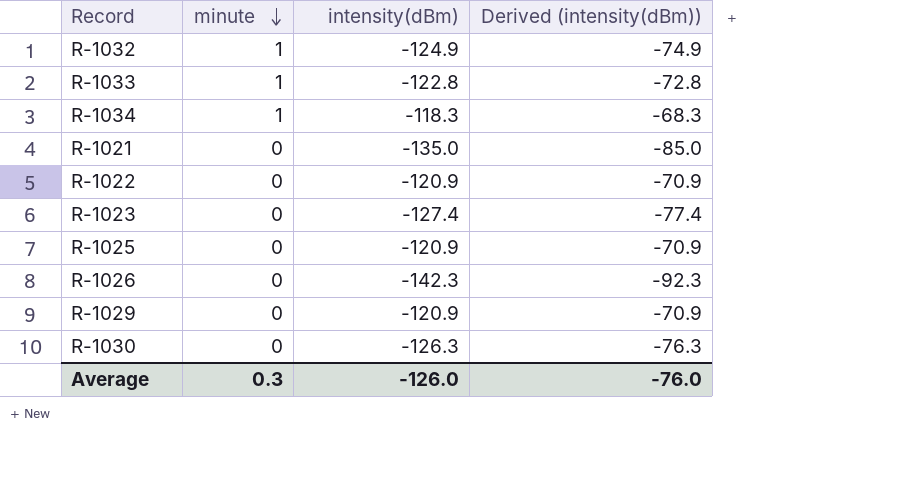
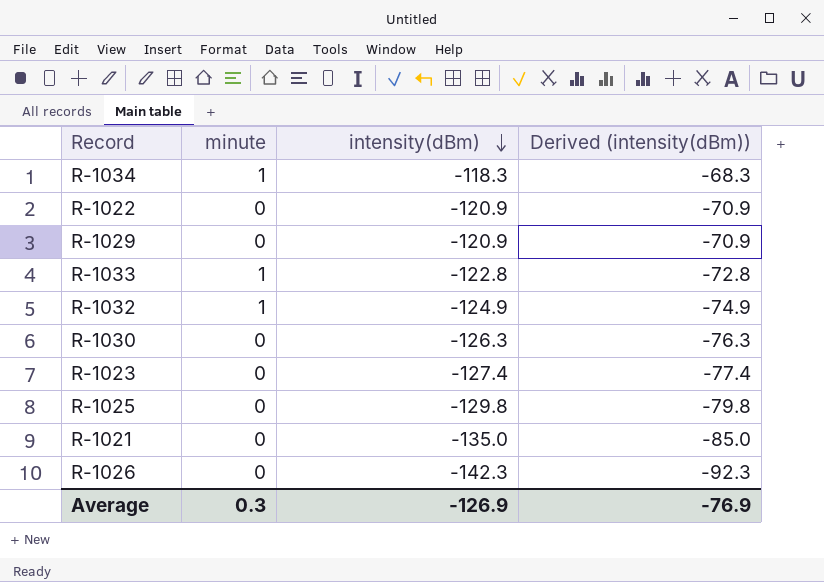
row order: minute descending -> intensity(dBm) descending
R-1025 | intensity(dBm): -120.9 -> -129.8
R-1025 | Derived (intensity(dBm)): -70.9 -> -79.8
Average | intensity(dBm): -126.0 -> -126.9
Average | Derived (intensity(dBm)): -76.0 -> -76.9

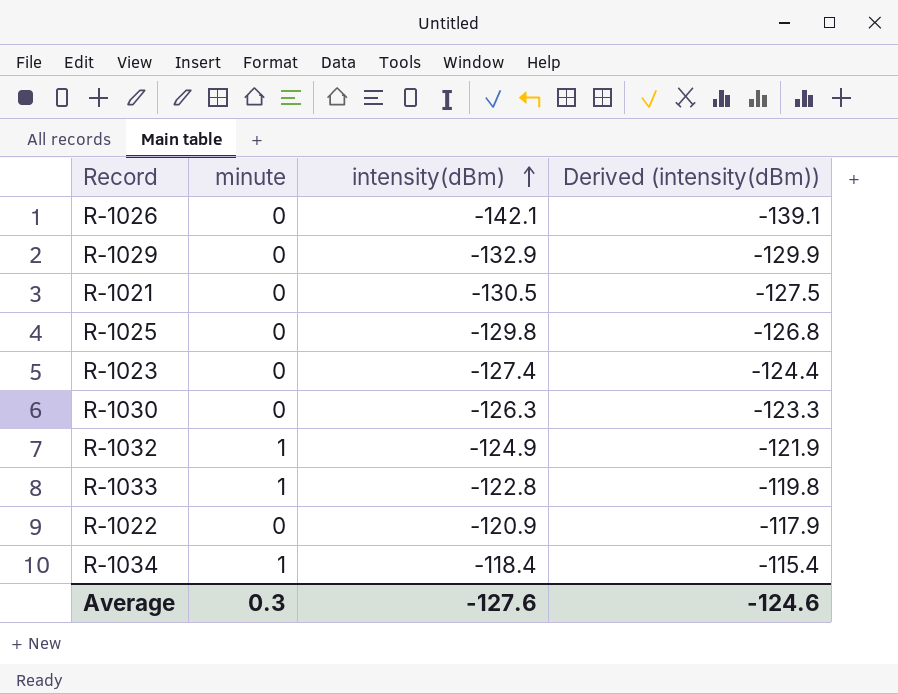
row order: intensity(dBm) descending -> intensity(dBm) ascending
column Derived (intensity(dBm)) | formula: [intensity(dBm)] + 50 -> [intensity(dBm)] + 3
R-1026 | intensity(dBm): -142.3 -> -142.1
R-1029 | intensity(dBm): -120.9 -> -132.9
R-1021 | intensity(dBm): -135.0 -> -130.5
R-1034 | intensity(dBm): -118.3 -> -118.4
Average | intensity(dBm): -126.9 -> -127.6
Average | Derived (intensity(dBm)): -76.9 -> -124.6

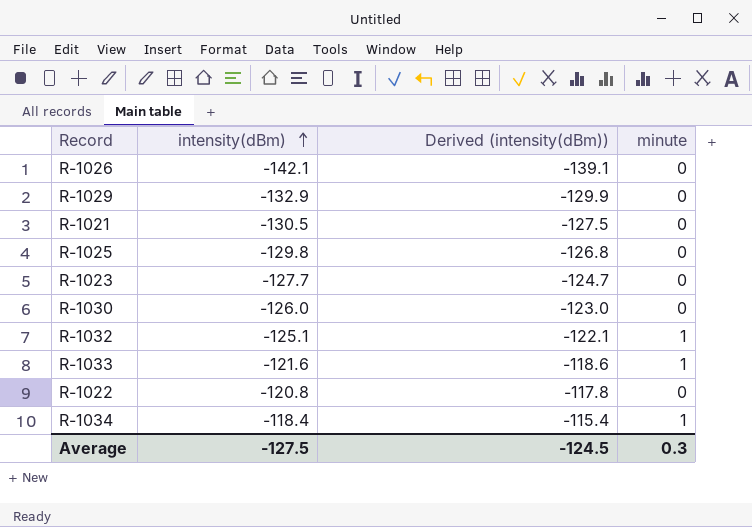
column minute | position: 2 -> 4
R-1023 | intensity(dBm): -127.4 -> -127.7
R-1023 | Derived (intensity(dBm)): -124.4 -> -124.7
R-1030 | intensity(dBm): -126.3 -> -126.0
R-1030 | Derived (intensity(dBm)): -123.3 -> -123.0
R-1032 | intensity(dBm): -124.9 -> -125.1
R-1032 | Derived (intensity(dBm)): -121.9 -> -122.1
R-1033 | intensity(dBm): -122.8 -> -121.6
R-1033 | Derived (intensity(dBm)): -119.8 -> -118.6
R-1022 | intensity(dBm): -120.9 -> -120.8
R-1022 | Derived (intensity(dBm)): -117.9 -> -117.8
Average | intensity(dBm): -127.6 -> -127.5
Average | Derived (intensity(dBm)): -124.6 -> -124.5

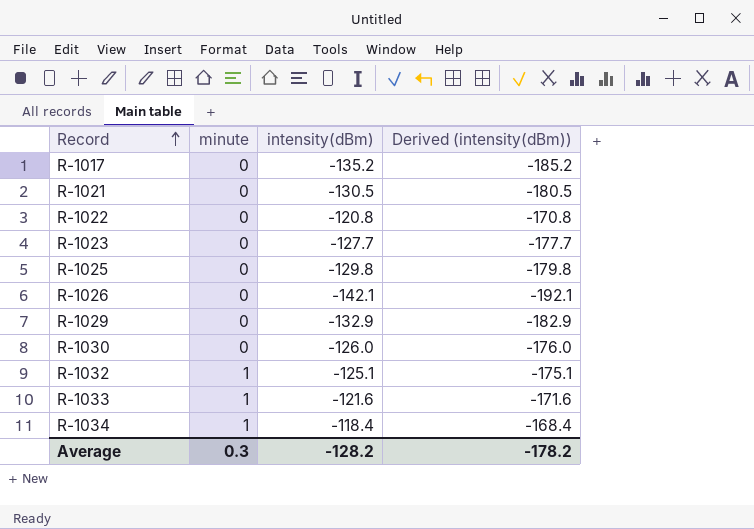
row order: intensity(dBm) ascending -> Record ascending
column minute | position: 4 -> 2
column Derived (intensity(dBm)) | formula: [intensity(dBm)] + 3 -> [intensity(dBm)] - 50
row R-1017: none -> 0 | -135.2 | -185.2
Average | intensity(dBm): -127.5 -> -128.2
Average | Derived (intensity(dBm)): -124.5 -> -178.2

